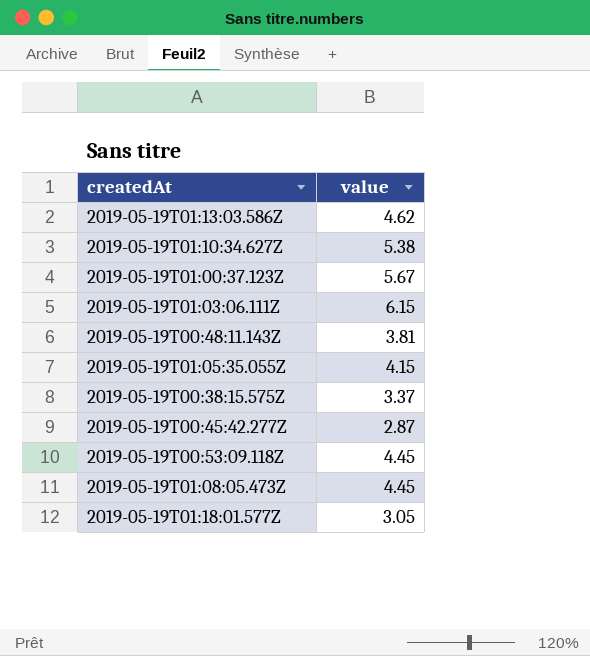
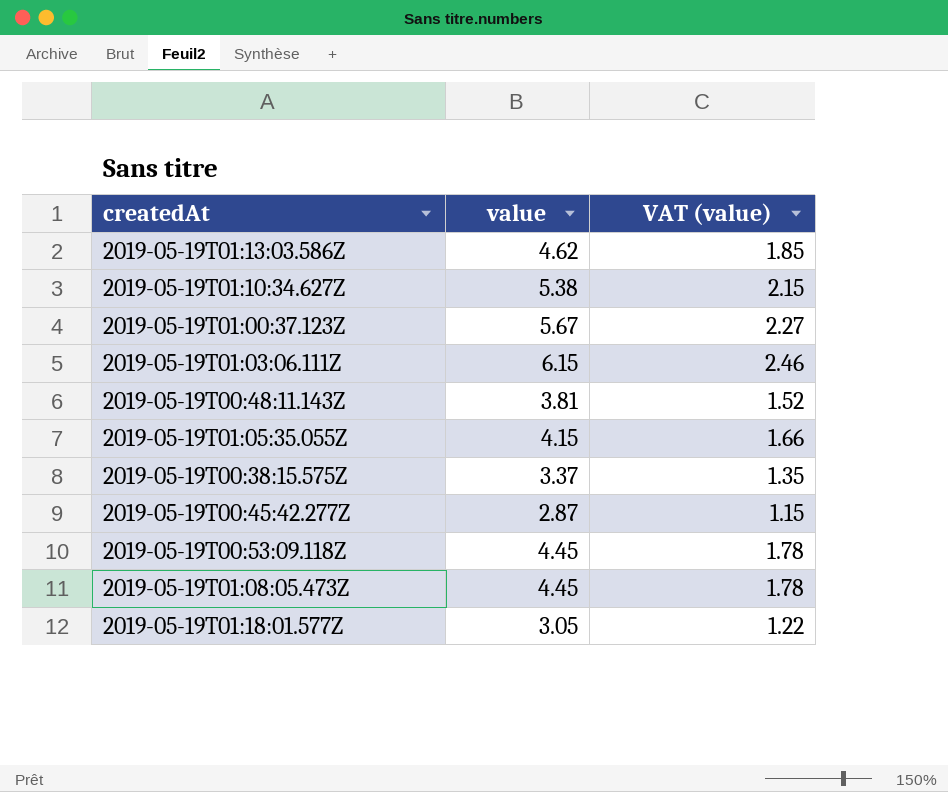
column VAT (value) | formula: none -> [value] * 0.4

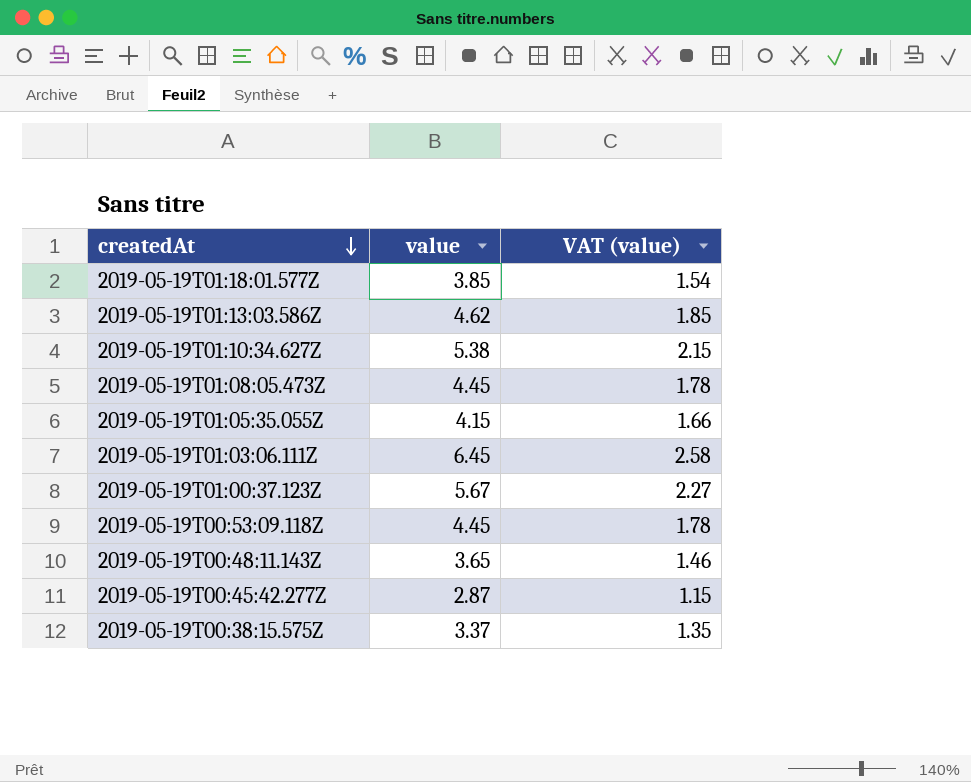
row order: none -> createdAt descending
2019-05-19T01:18:01.577Z | value: 3.05 -> 3.85
2019-05-19T01:18:01.577Z | VAT (value): 1.22 -> 1.54
2019-05-19T01:03:06.111Z | value: 6.15 -> 6.45
2019-05-19T01:03:06.111Z | VAT (value): 2.46 -> 2.58
2019-05-19T00:48:11.143Z | value: 3.81 -> 3.65
2019-05-19T00:48:11.143Z | VAT (value): 1.52 -> 1.46

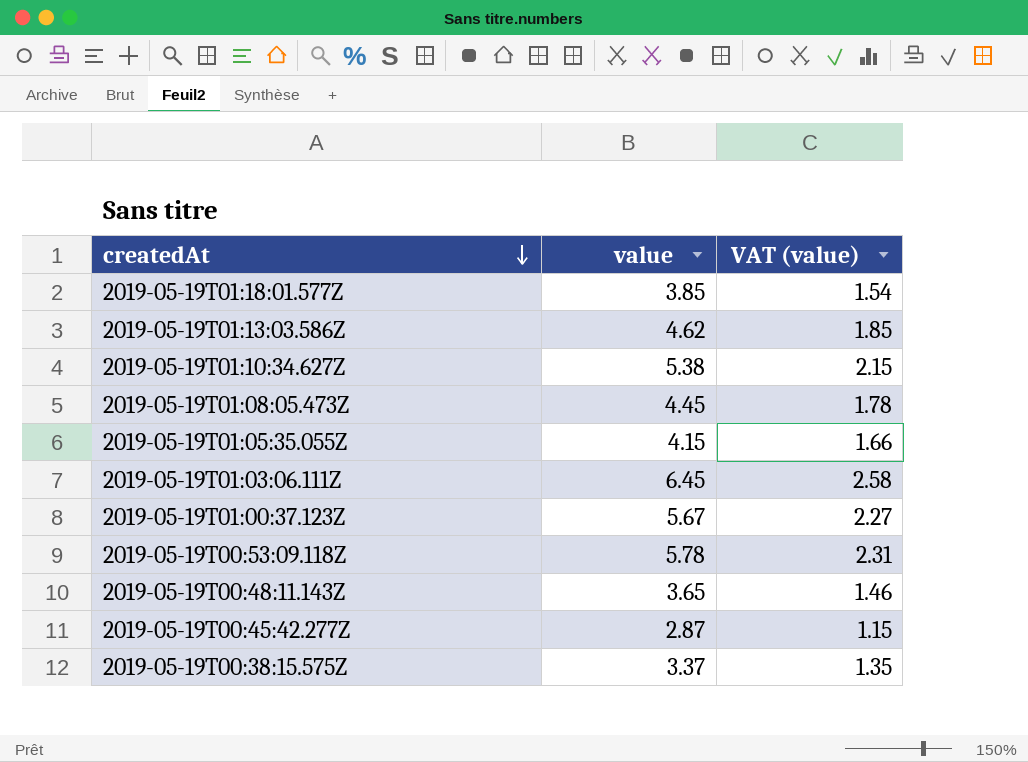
2019-05-19T00:53:09.118Z | value: 4.45 -> 5.78
2019-05-19T00:53:09.118Z | VAT (value): 1.78 -> 2.31

